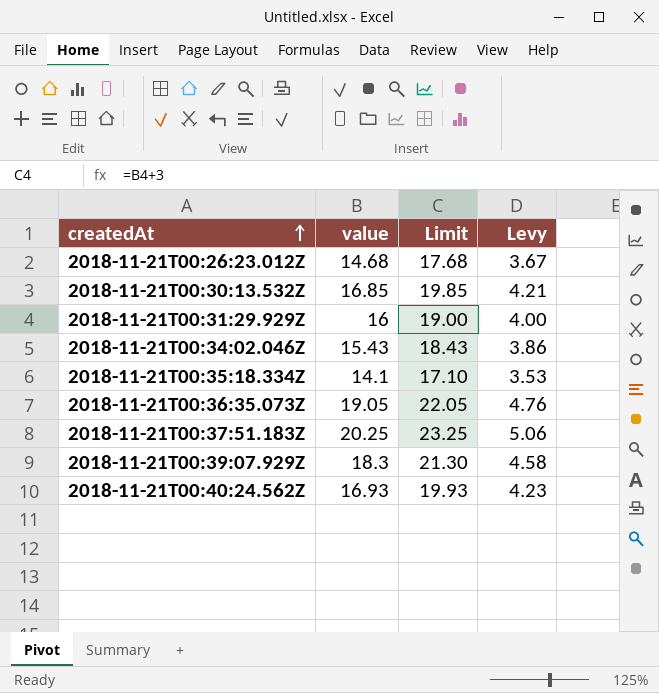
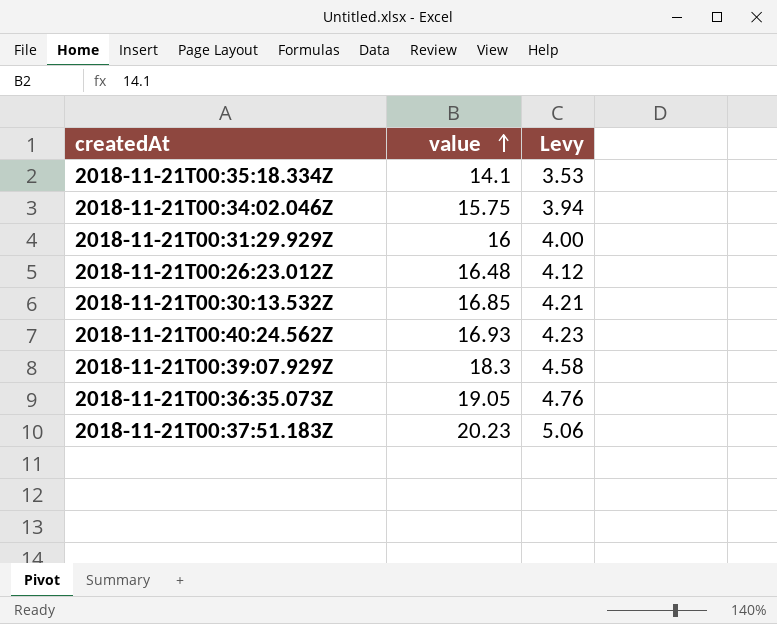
row order: createdAt ascending -> value ascending
column Limit | formula: [value] + 3 -> none
2018-11-21T00:34:02.046Z | value: 15.43 -> 15.75
2018-11-21T00:34:02.046Z | Levy: 3.86 -> 3.94
2018-11-21T00:26:23.012Z | value: 14.68 -> 16.48
2018-11-21T00:26:23.012Z | Levy: 3.67 -> 4.12
2018-11-21T00:37:51.183Z | value: 20.25 -> 20.23

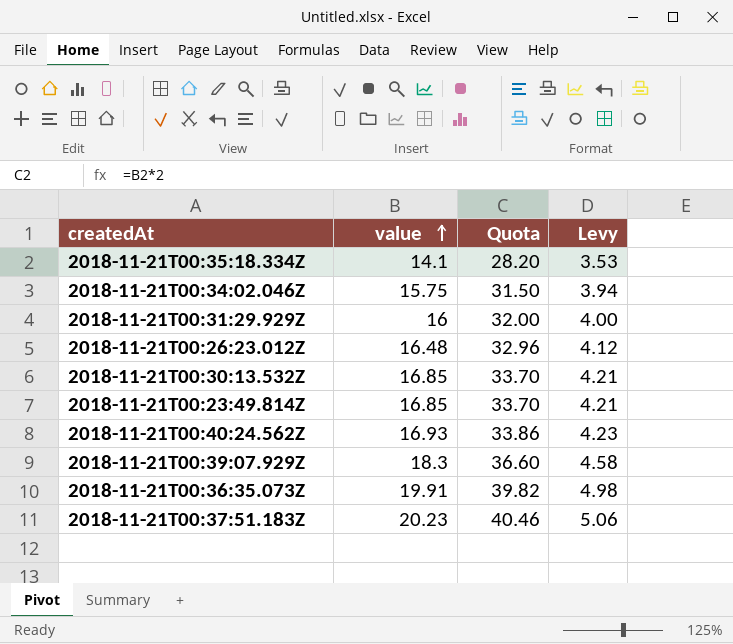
column Quota | formula: none -> [value] * 2
row 2018-11-21T00:23:49.814Z: none -> 16.85 | 33.70 | 4.21
2018-11-21T00:36:35.073Z | value: 19.05 -> 19.91
2018-11-21T00:36:35.073Z | Levy: 4.76 -> 4.98

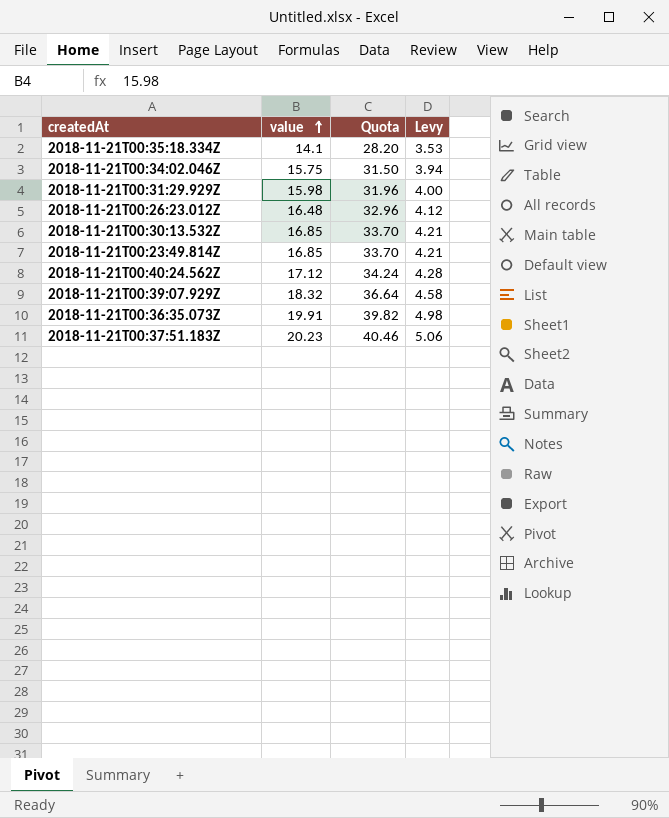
2018-11-21T00:31:29.929Z | value: 16 -> 15.98
2018-11-21T00:31:29.929Z | Quota: 32.00 -> 31.96
2018-11-21T00:40:24.562Z | value: 16.93 -> 17.12
2018-11-21T00:40:24.562Z | Quota: 33.86 -> 34.24
2018-11-21T00:40:24.562Z | Levy: 4.23 -> 4.28
2018-11-21T00:39:07.929Z | value: 18.3 -> 18.32
2018-11-21T00:39:07.929Z | Quota: 36.60 -> 36.64

